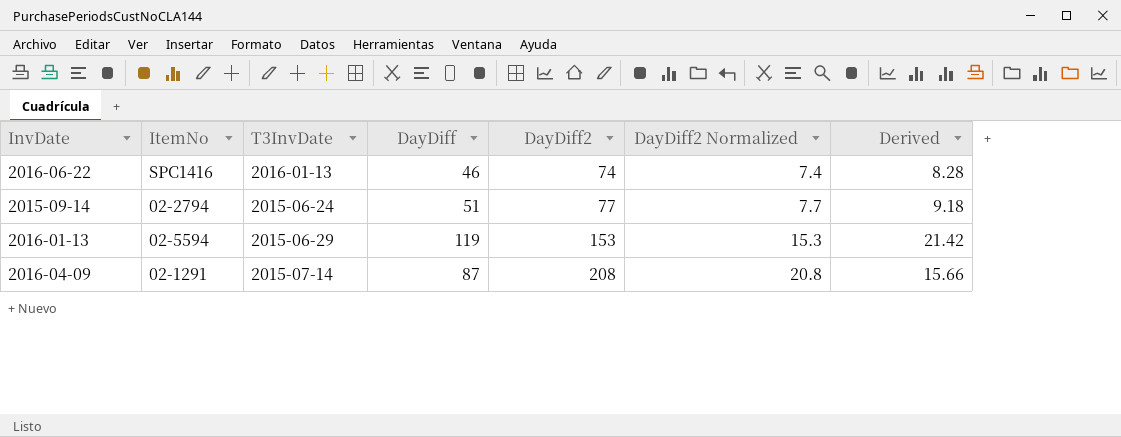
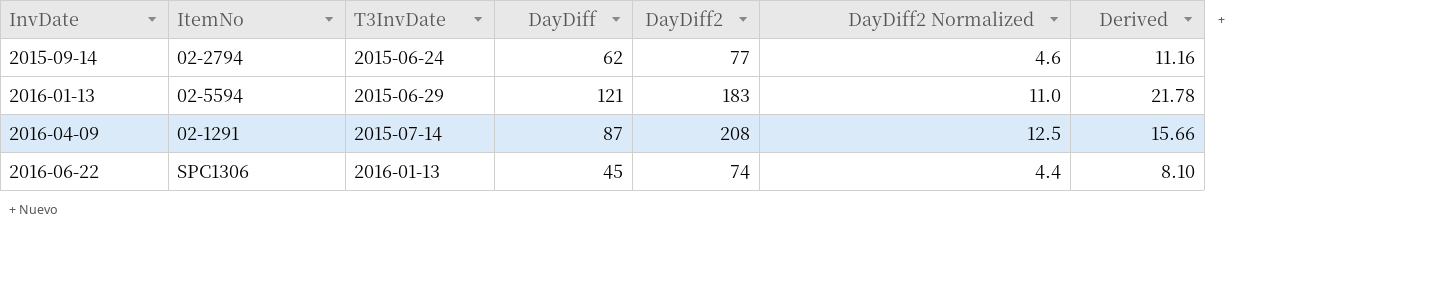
row order: DayDiff2 ascending -> InvDate ascending
column DayDiff2 Normalized | formula: [DayDiff2] * 0.1 -> [DayDiff2] * 0.06
2015-09-14 | DayDiff: 51 -> 62
2015-09-14 | Derived: 9.18 -> 11.16
2016-01-13 | DayDiff: 119 -> 121
2016-01-13 | DayDiff2: 153 -> 183
2016-01-13 | Derived: 21.42 -> 21.78
2016-06-22 | ItemNo: SPC1416 -> SPC1306
2016-06-22 | DayDiff: 46 -> 45
2016-06-22 | Derived: 8.28 -> 8.10

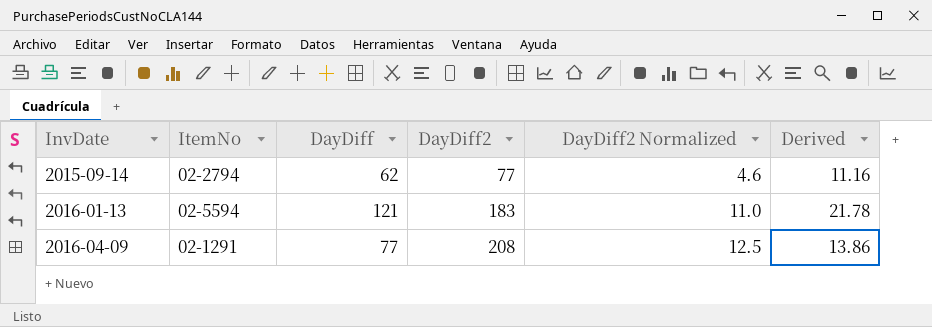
column T3InvDate | position: 3 -> none
row 2016-06-22: SPC1306 | 2016-01-13 | 45 | 74 | 4.4 | 8.10 -> none
2016-04-09 | DayDiff: 87 -> 77
2016-04-09 | Derived: 15.66 -> 13.86

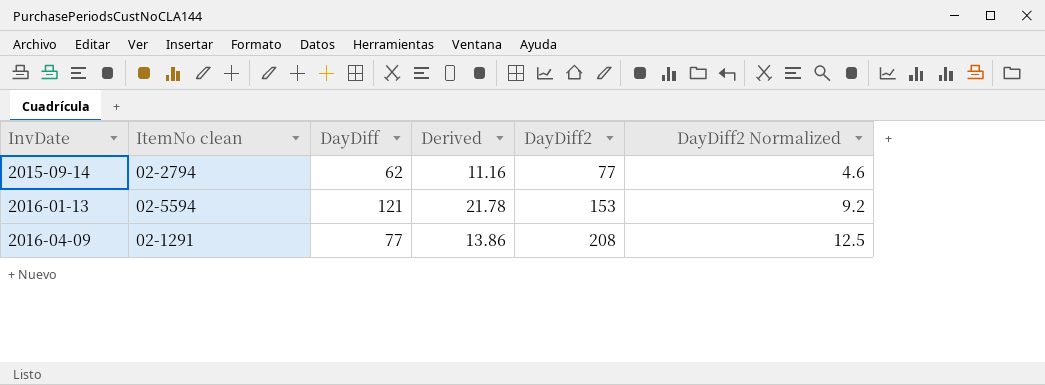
column name: ItemNo -> ItemNo clean
column Derived | position: 6 -> 4
2016-01-13 | DayDiff2: 183 -> 153
2016-01-13 | DayDiff2 Normalized: 11.0 -> 9.2

